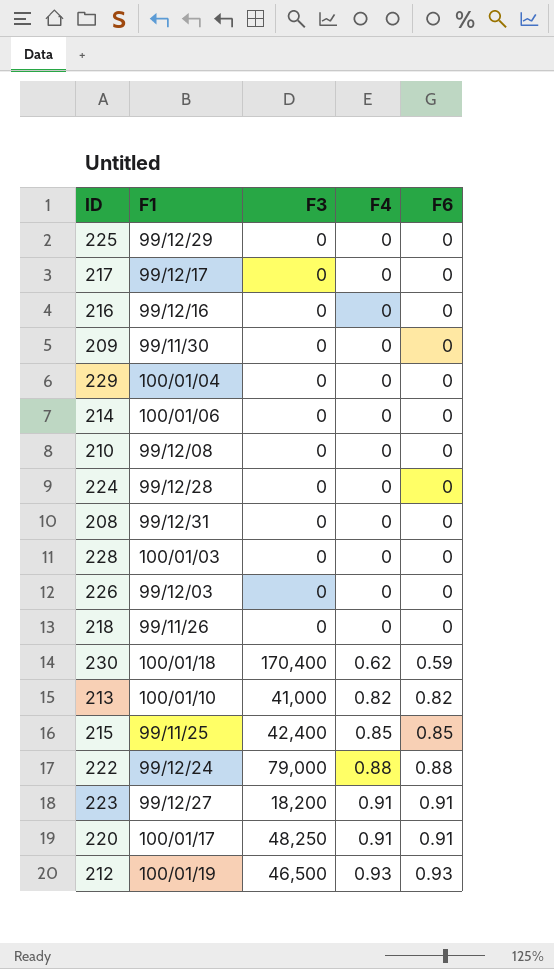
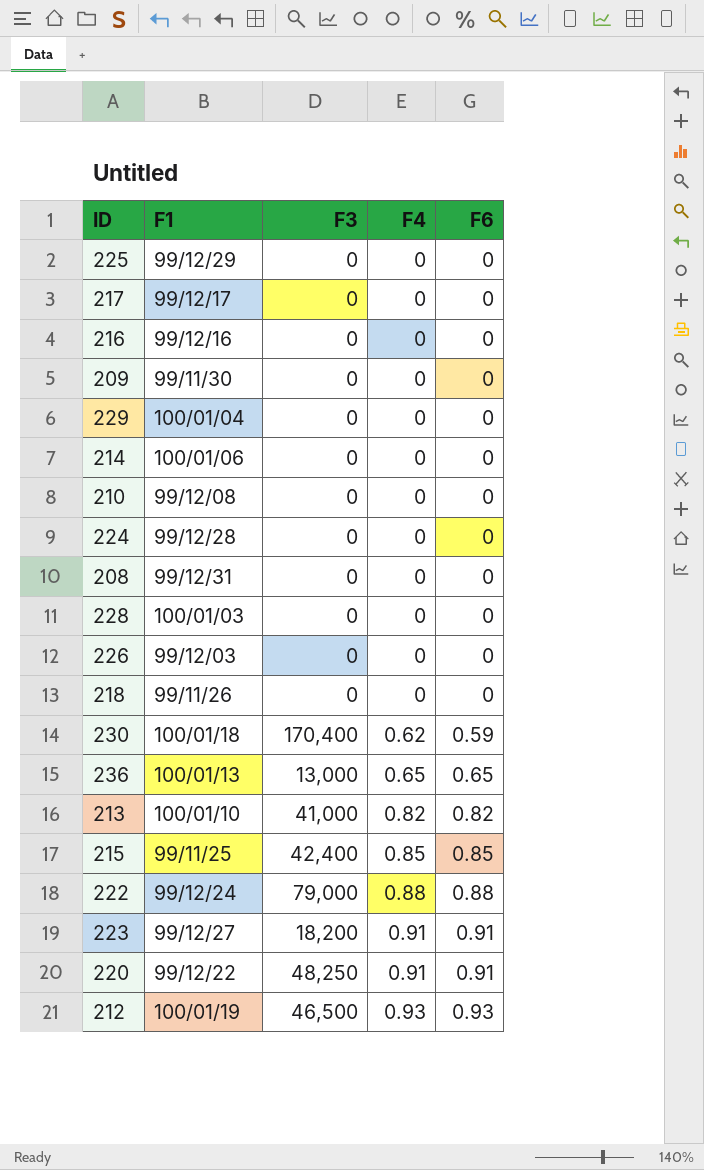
row 236: none -> 100/01/13 | 13,000 | 0.65 | 0.65
220 | F1: 100/01/17 -> 99/12/22

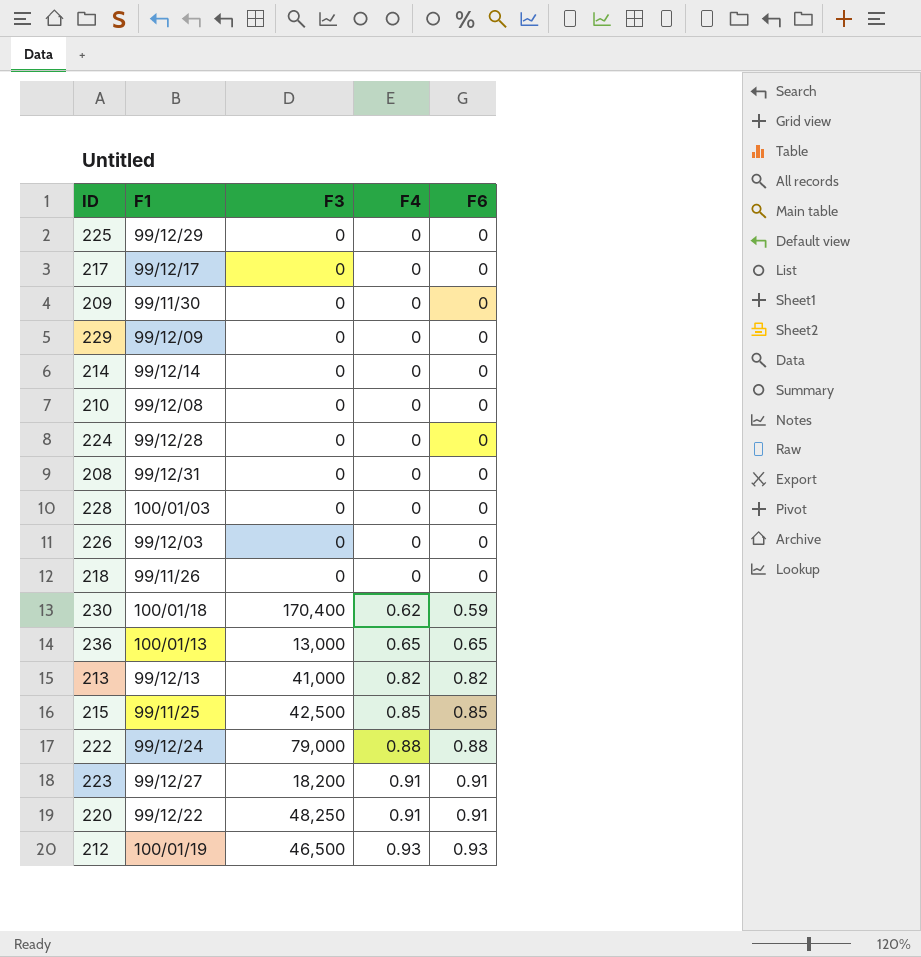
row 216: 99/12/16 | 0 | 0 | 0 -> none
229 | F1: 100/01/04 -> 99/12/09
214 | F1: 100/01/06 -> 99/12/14
213 | F1: 100/01/10 -> 99/12/13
215 | F3: 42,400 -> 42,500

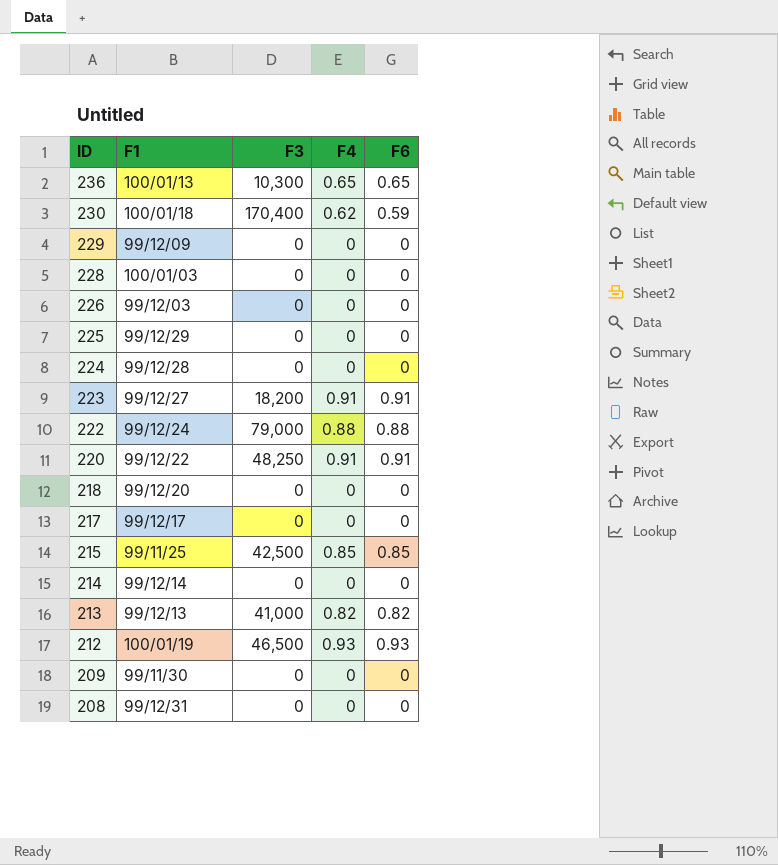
row order: F4 ascending -> ID descending
row 210: 99/12/08 | 0 | 0 | 0 -> none
236 | F3: 13,000 -> 10,300
218 | F1: 99/11/26 -> 99/12/20

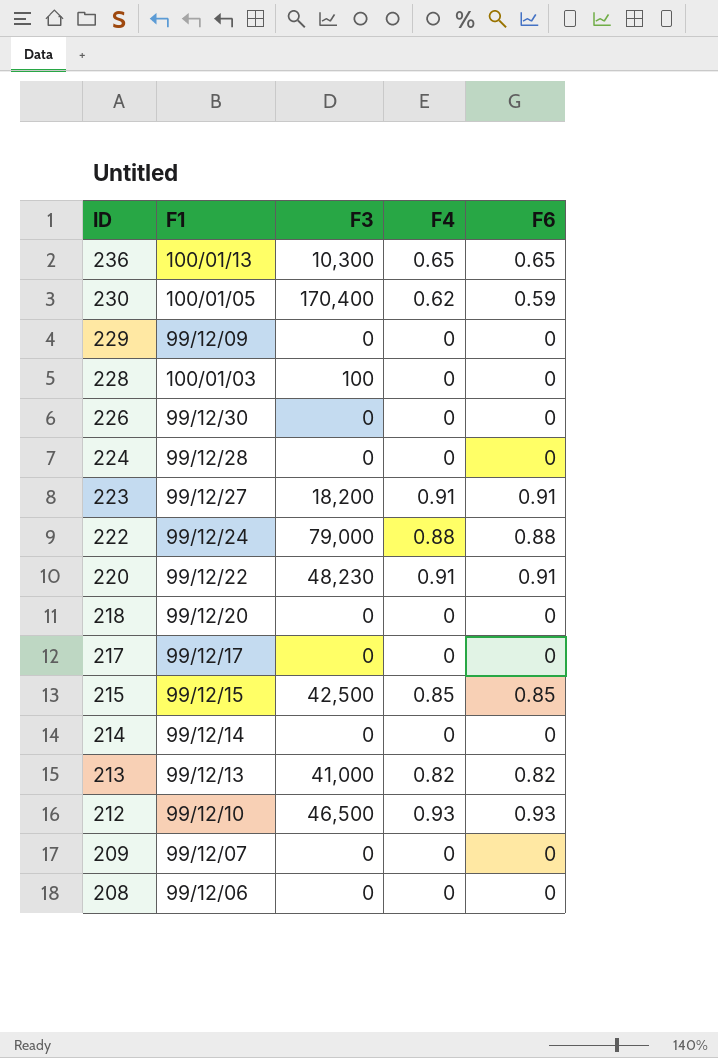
row 225: 99/12/29 | 0 | 0 | 0 -> none
230 | F1: 100/01/18 -> 100/01/05
228 | F3: 0 -> 100
226 | F1: 99/12/03 -> 99/12/30
220 | F3: 48,250 -> 48,230
215 | F1: 99/11/25 -> 99/12/15
212 | F1: 100/01/19 -> 99/12/10
209 | F1: 99/11/30 -> 99/12/07
208 | F1: 99/12/31 -> 99/12/06

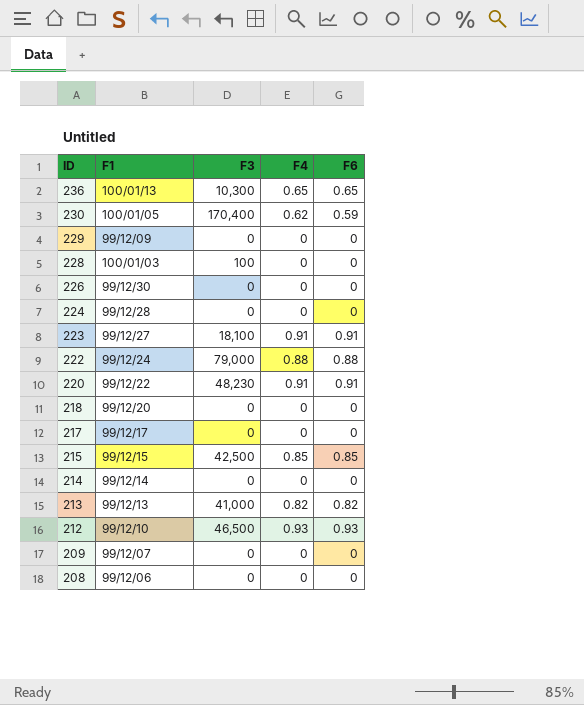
223 | F3: 18,200 -> 18,100

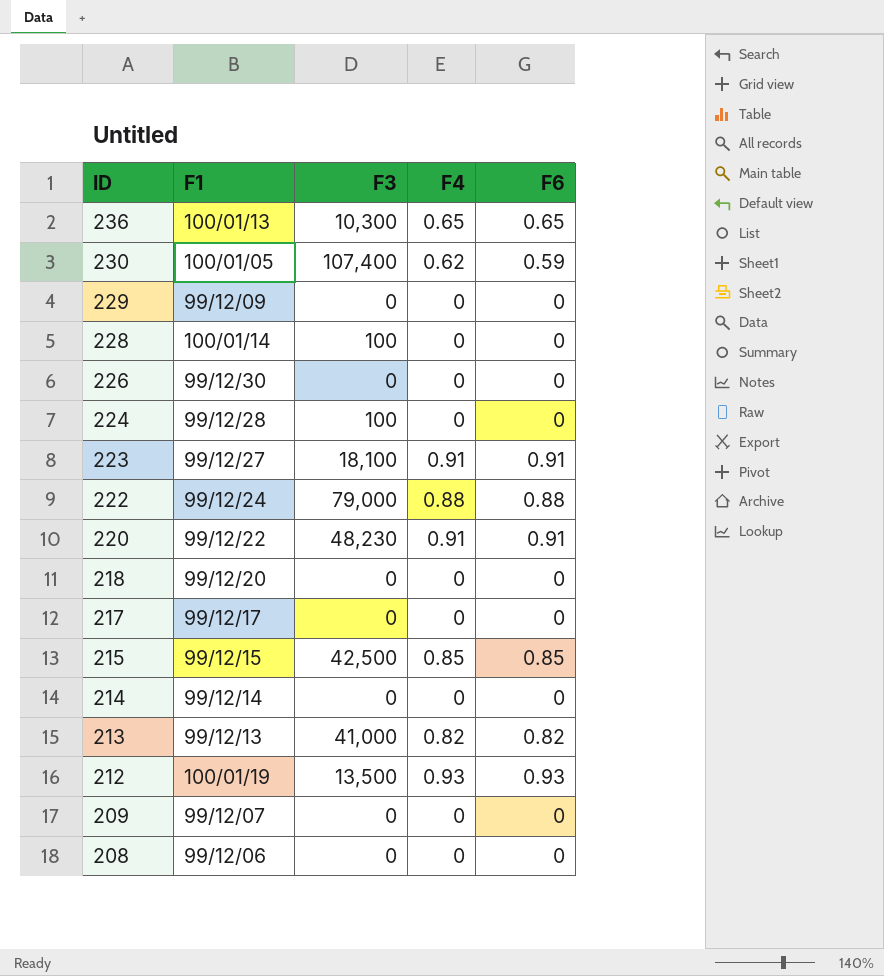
230 | F3: 170,400 -> 107,400
228 | F1: 100/01/03 -> 100/01/14
224 | F3: 0 -> 100
212 | F1: 99/12/10 -> 100/01/19
212 | F3: 46,500 -> 13,500

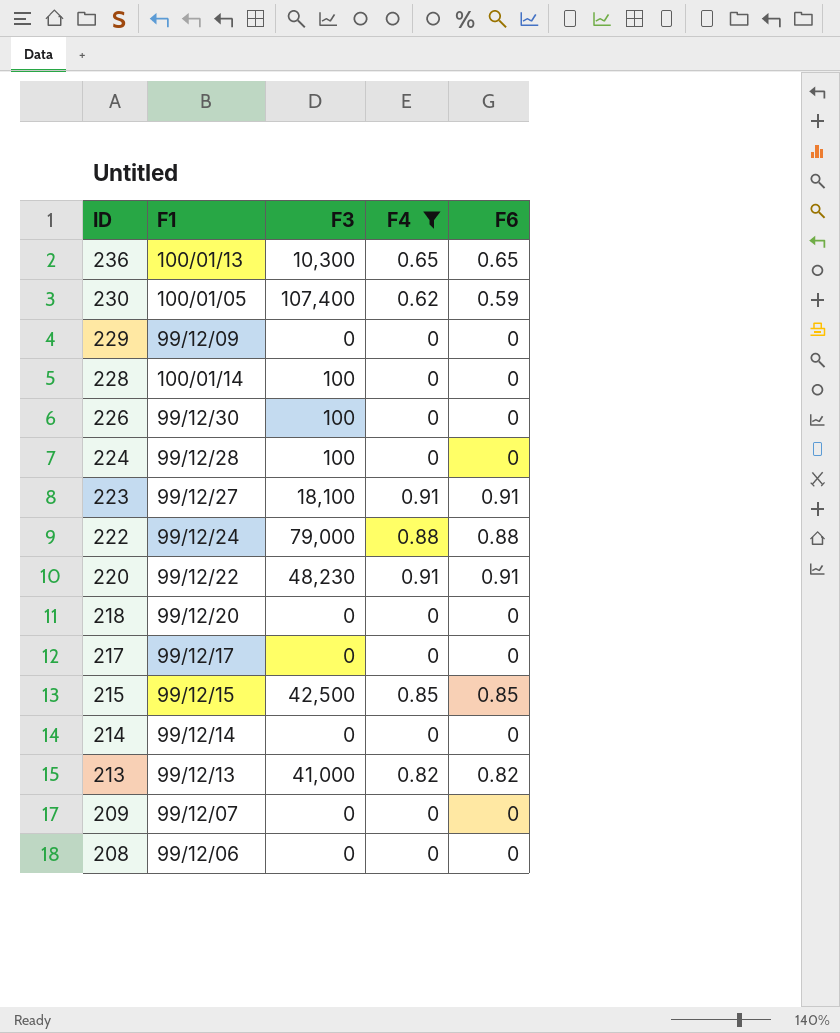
filter: none -> F4 != 0.93
226 | F3: 0 -> 100

